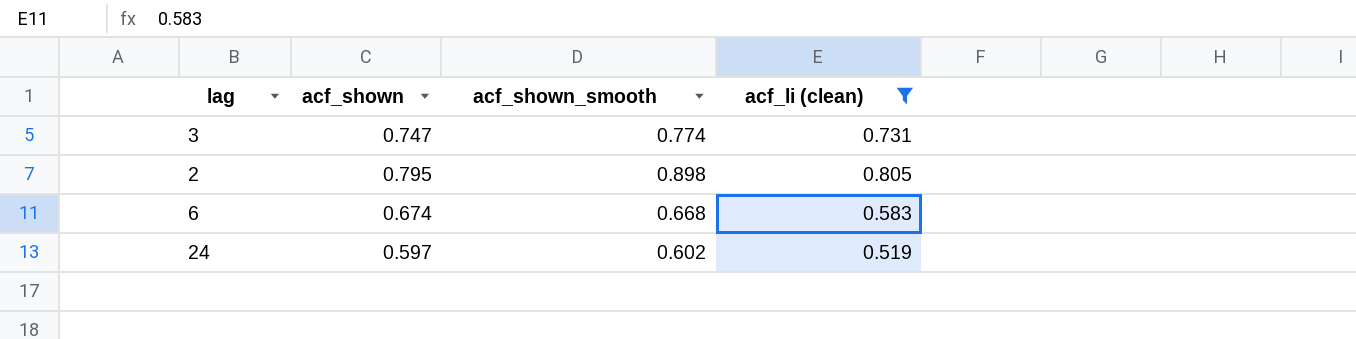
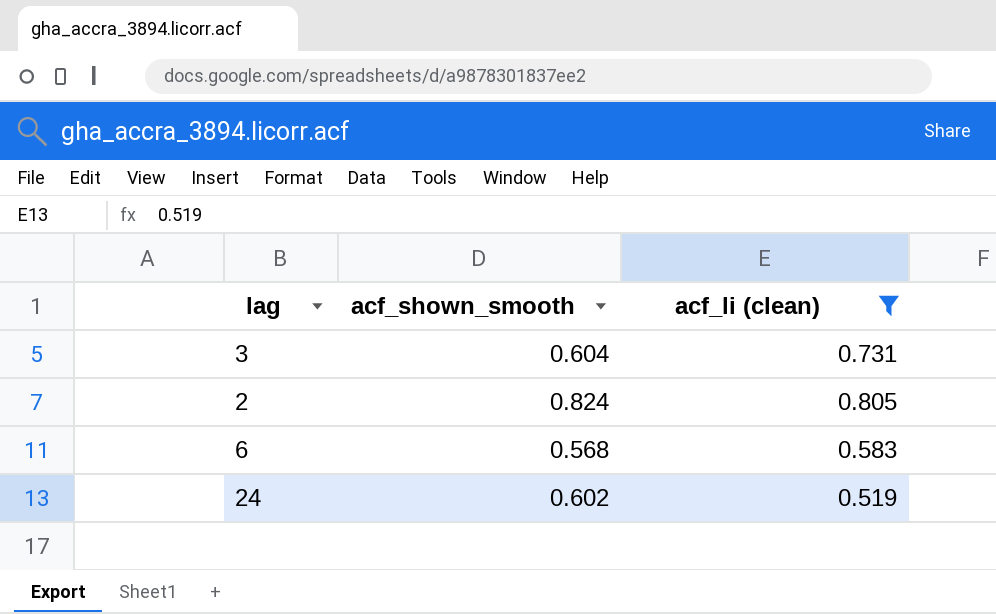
column acf_shown | position: 2 -> none
3 | acf_shown_smooth: 0.774 -> 0.604
2 | acf_shown_smooth: 0.898 -> 0.824
6 | acf_shown_smooth: 0.668 -> 0.568

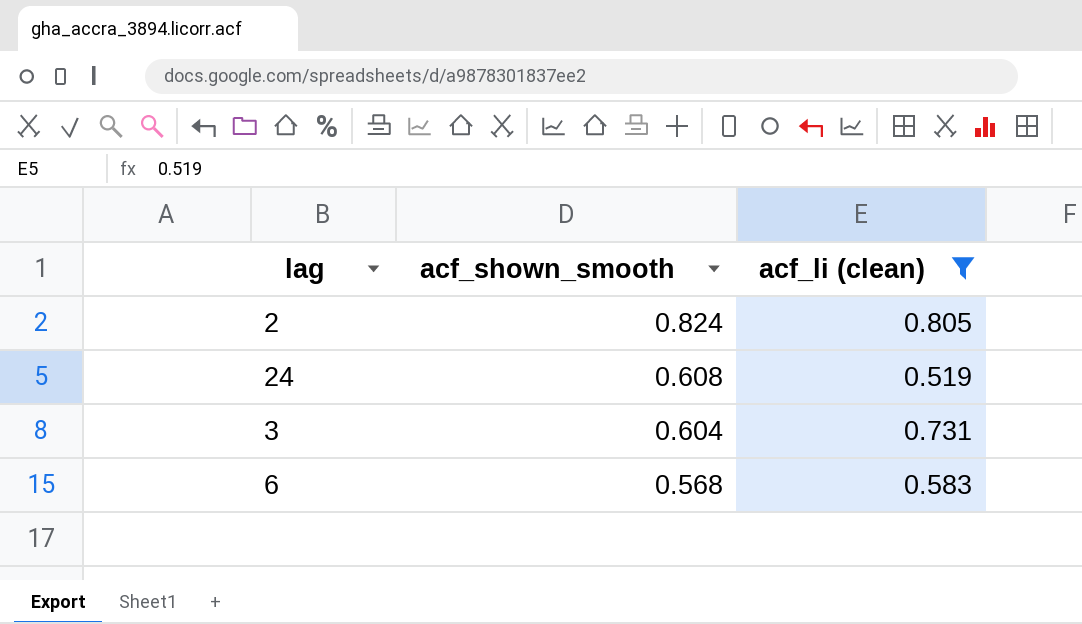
row order: none -> acf_shown_smooth descending
24 | acf_shown_smooth: 0.602 -> 0.608

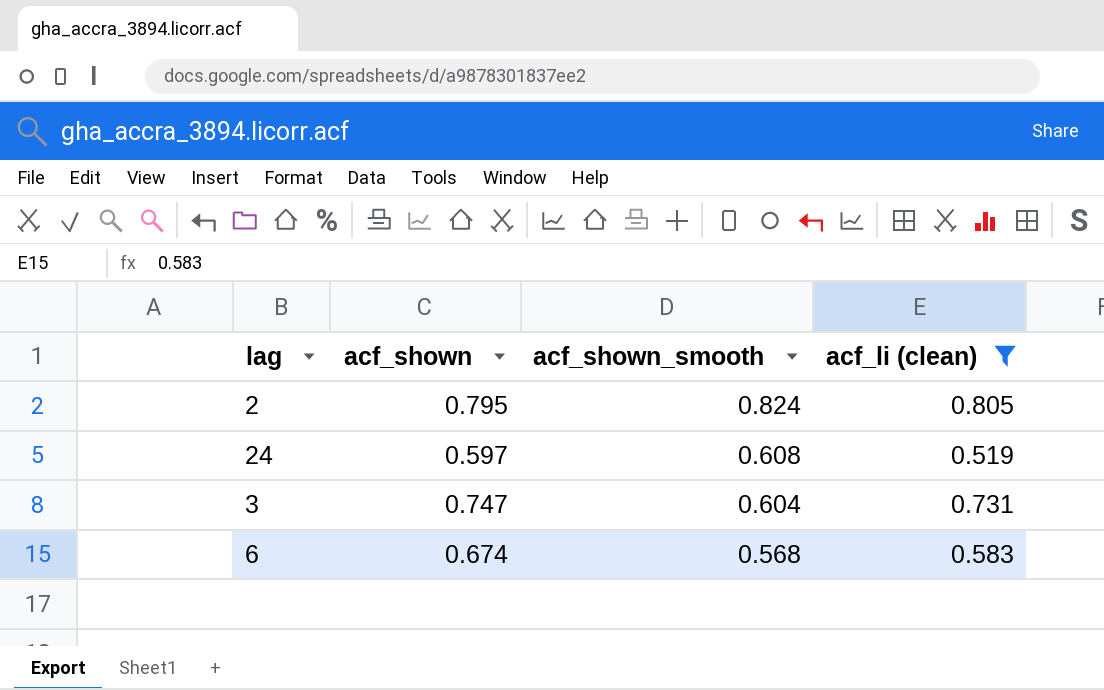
column acf_shown | position: none -> 2

